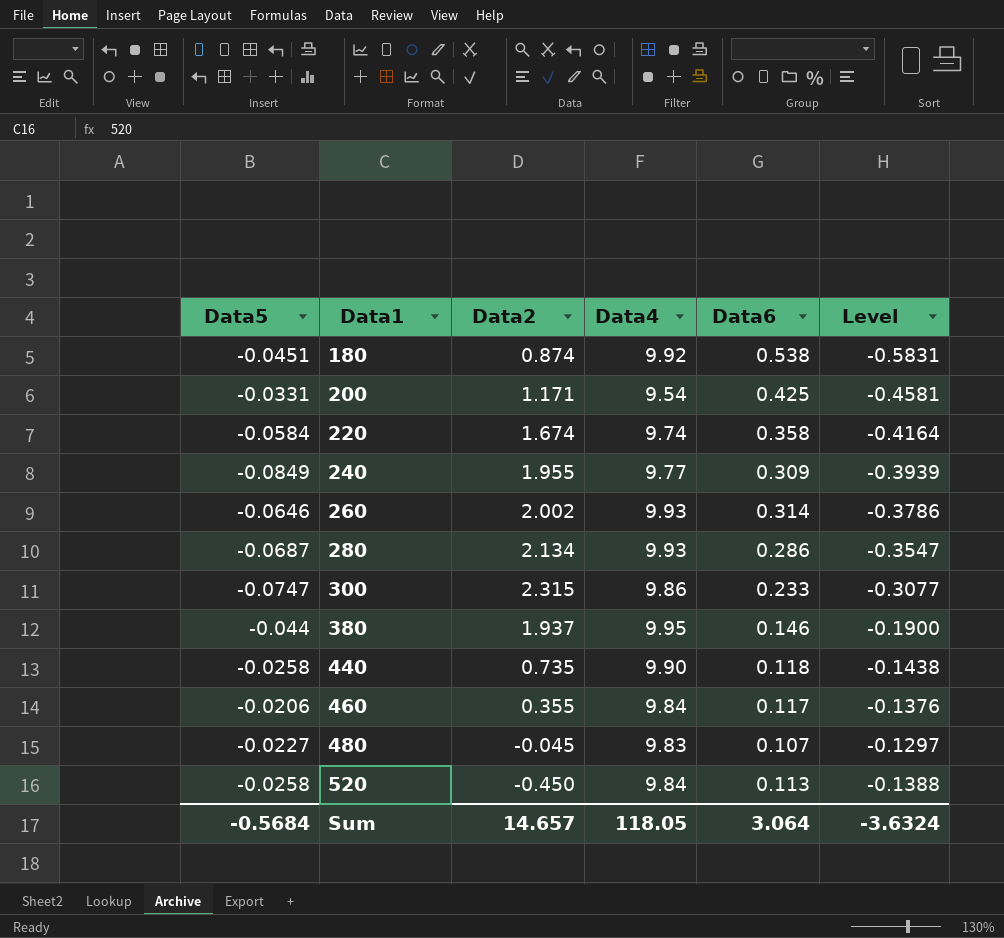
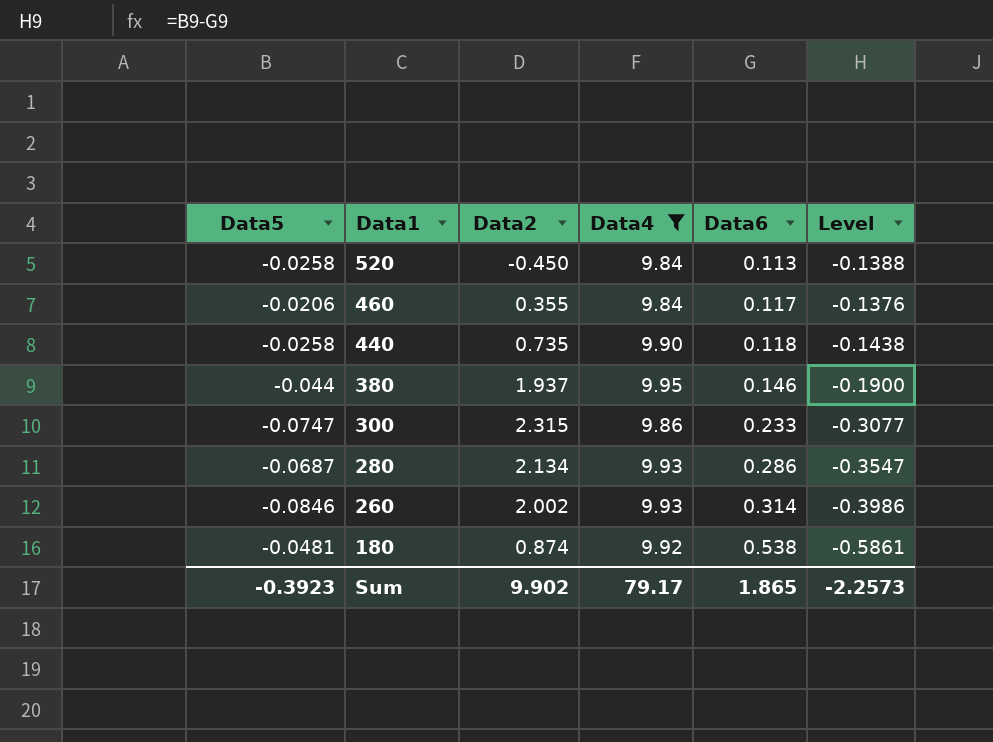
filter: none -> Data4 >= 9.84
row order: Data1 ascending -> Data1 descending
260 | Data5: -0.0646 -> -0.0846
260 | Level: -0.3786 -> -0.3986
180 | Data5: -0.0451 -> -0.0481
180 | Level: -0.5831 -> -0.5861
Sum | Data5: -0.5684 -> -0.3923
Sum | Data2: 14.657 -> 9.902
Sum | Data4: 118.05 -> 79.17
Sum | Data6: 3.064 -> 1.865
Sum | Level: -3.6324 -> -2.2573

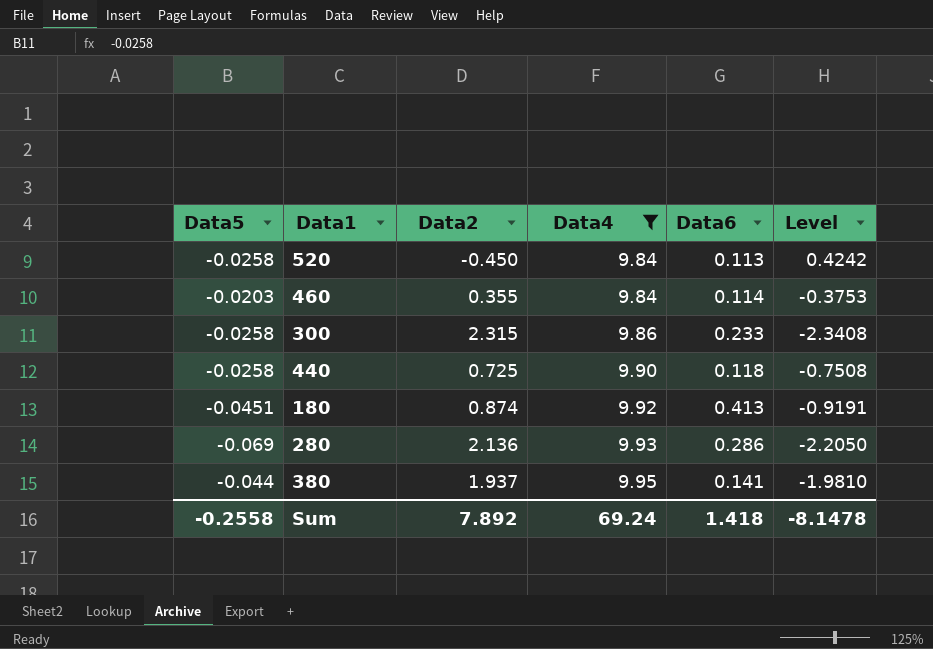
row order: Data1 descending -> Data4 ascending
column Level | formula: [Data5] - [Data6] -> [Data5] - [Data2]
row 260: -0.0846 | 2.002 | 9.93 | 0.314 | -0.3986 -> none
460 | Data5: -0.0206 -> -0.0203
460 | Data6: 0.117 -> 0.114
300 | Data5: -0.0747 -> -0.0258
440 | Data2: 0.735 -> 0.725
180 | Data5: -0.0481 -> -0.0451
180 | Data6: 0.538 -> 0.413
280 | Data5: -0.0687 -> -0.069
280 | Data2: 2.134 -> 2.136
380 | Data6: 0.146 -> 0.141
Sum | Data5: -0.3923 -> -0.2558
Sum | Data2: 9.902 -> 7.892
Sum | Data4: 79.17 -> 69.24
Sum | Data6: 1.865 -> 1.418
Sum | Level: -2.2573 -> -8.1478

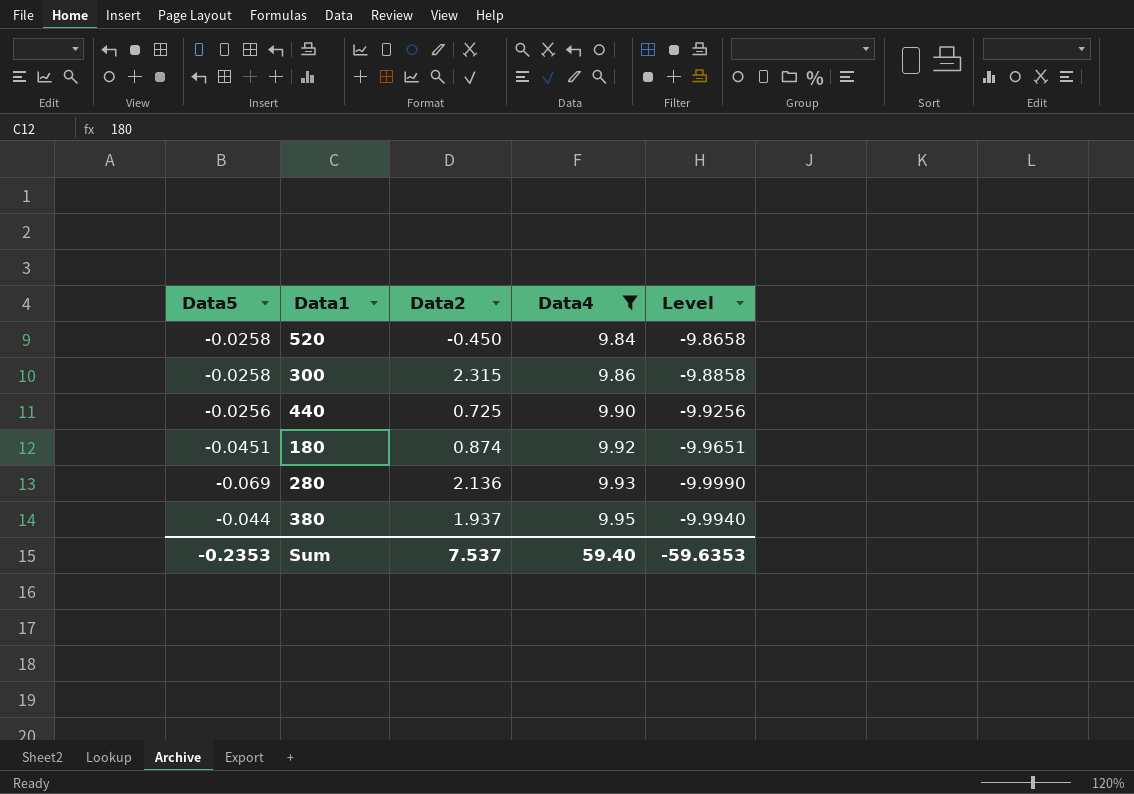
column Data6 | position: 5 -> none
column Level | formula: [Data5] - [Data2] -> [Data5] - [Data4]
row 460: -0.0203 | 0.355 | 9.84 | 0.114 | -0.3753 -> none
440 | Data5: -0.0258 -> -0.0256
Sum | Data5: -0.2558 -> -0.2353
Sum | Data2: 7.892 -> 7.537
Sum | Data4: 69.24 -> 59.40
Sum | Level: -8.1478 -> -59.6353

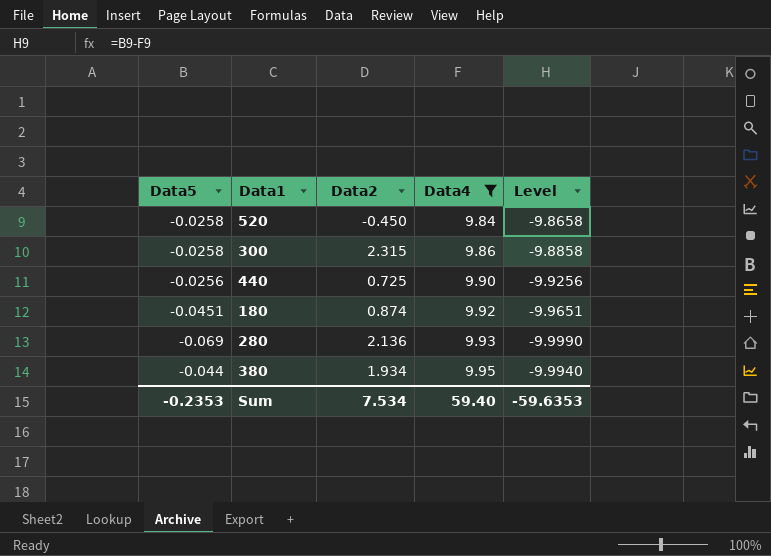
380 | Data2: 1.937 -> 1.934
Sum | Data2: 7.537 -> 7.534

